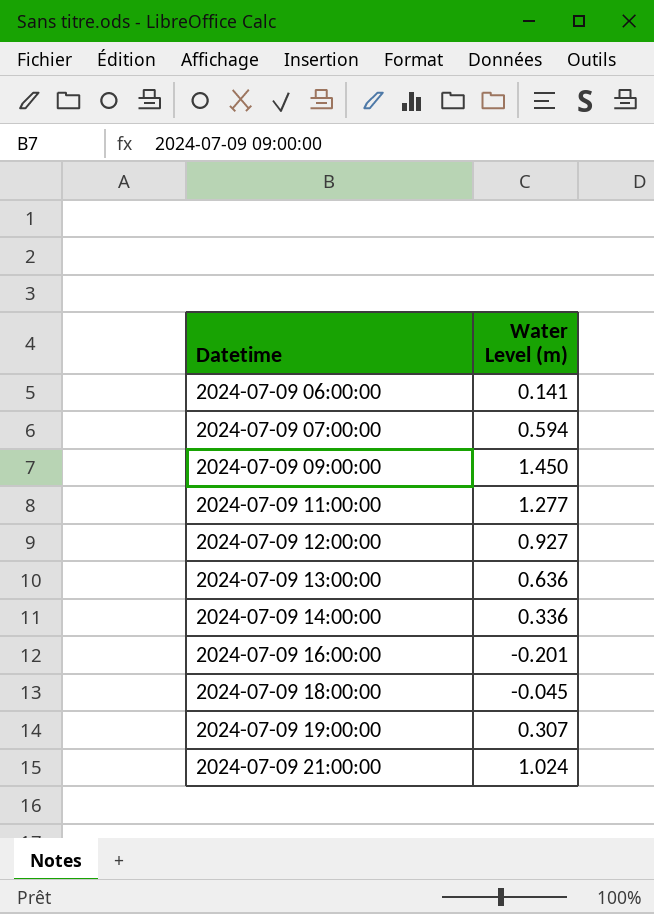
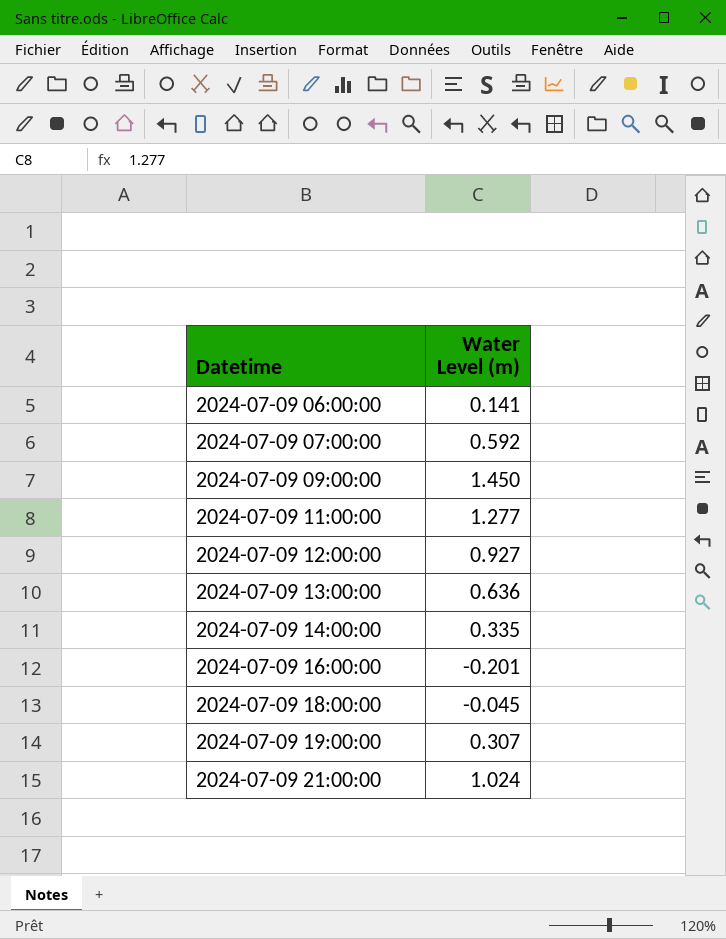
2024-07-09 07:00:00 | Water Level (m): 0.594 -> 0.592
2024-07-09 14:00:00 | Water Level (m): 0.336 -> 0.335

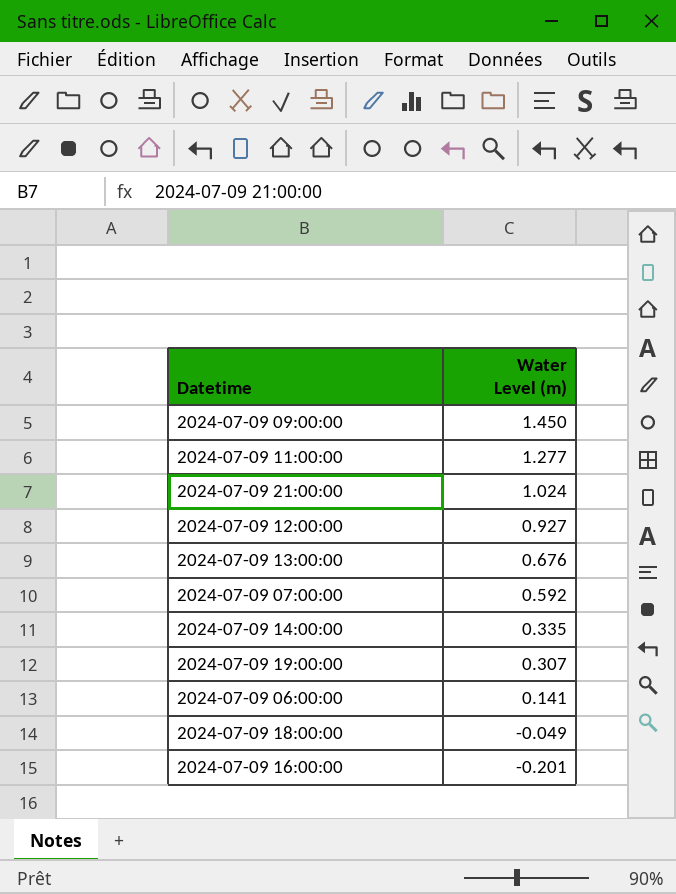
row order: Datetime ascending -> Water Level (m) descending
2024-07-09 13:00:00 | Water Level (m): 0.636 -> 0.676
2024-07-09 18:00:00 | Water Level (m): -0.045 -> -0.049

